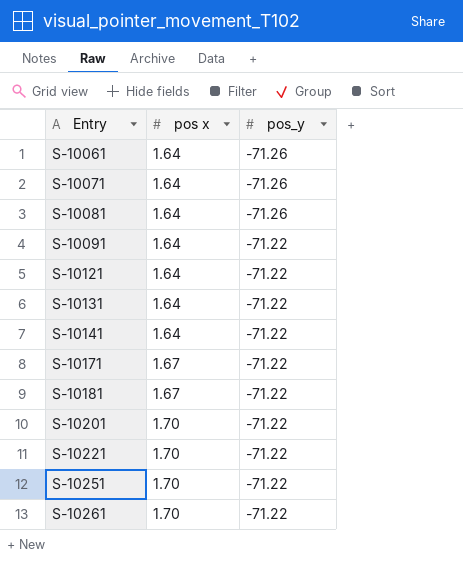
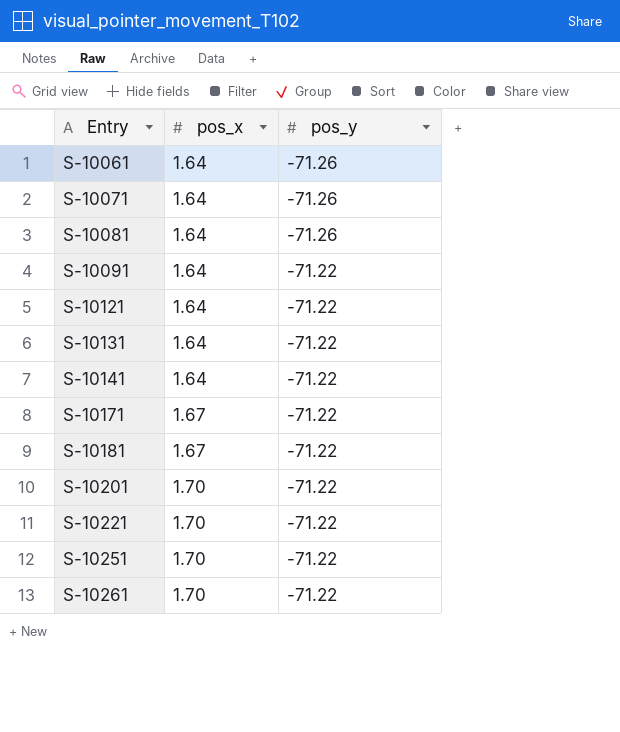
column name: pos x -> pos_x

